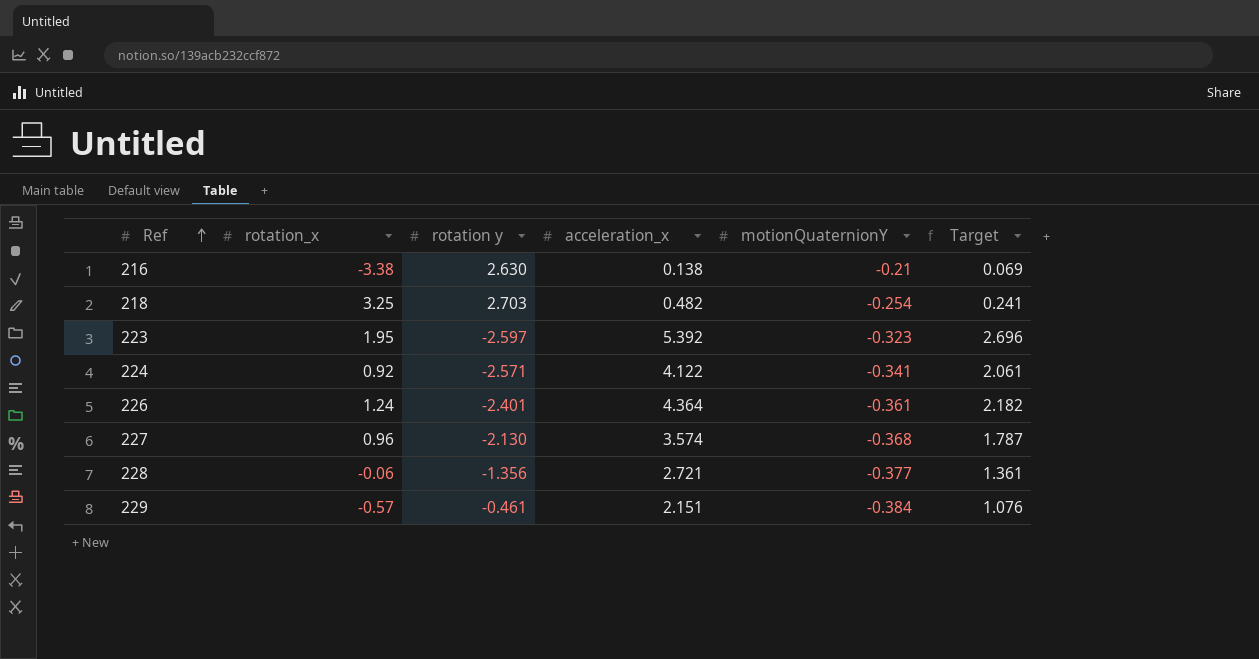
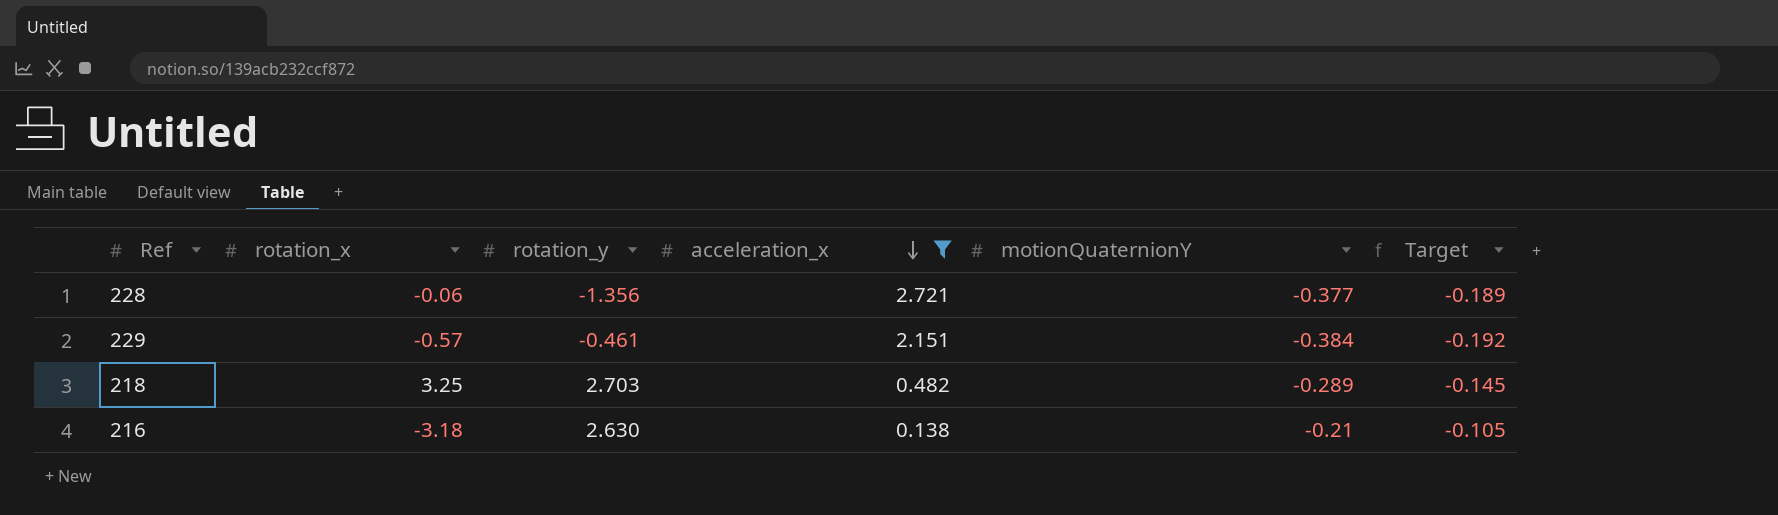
filter: none -> acceleration_x <= 2.721
row order: Ref ascending -> acceleration_x descending
column name: rotation y -> rotation_y
column Target | formula: [acceleration_x] * 0.5 -> [motionQuaternionY] * 0.5
218 | motionQuaternionY: -0.254 -> -0.289
216 | rotation_x: -3.38 -> -3.18

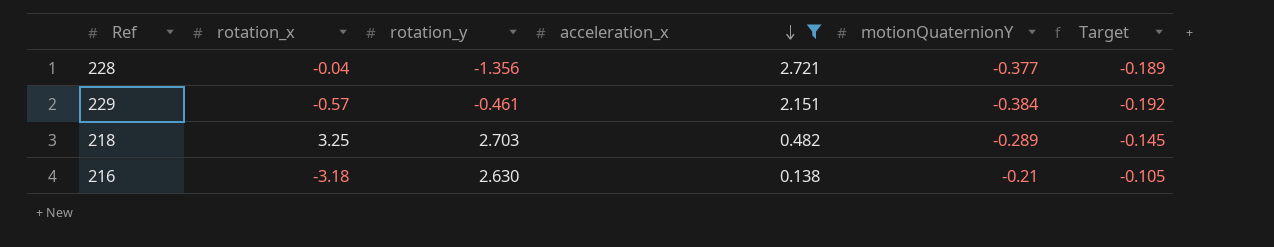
228 | rotation_x: -0.06 -> -0.04

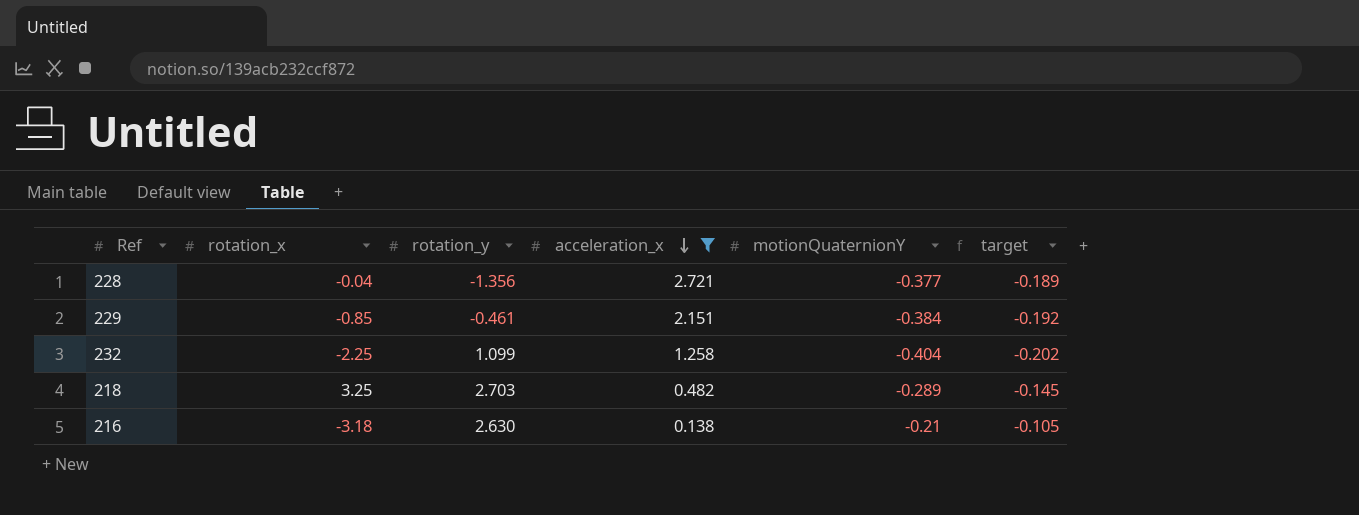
column name: Target -> target
229 | rotation_x: -0.57 -> -0.85
row 232: none -> -2.25 | 1.099 | 1.258 | -0.404 | -0.202

